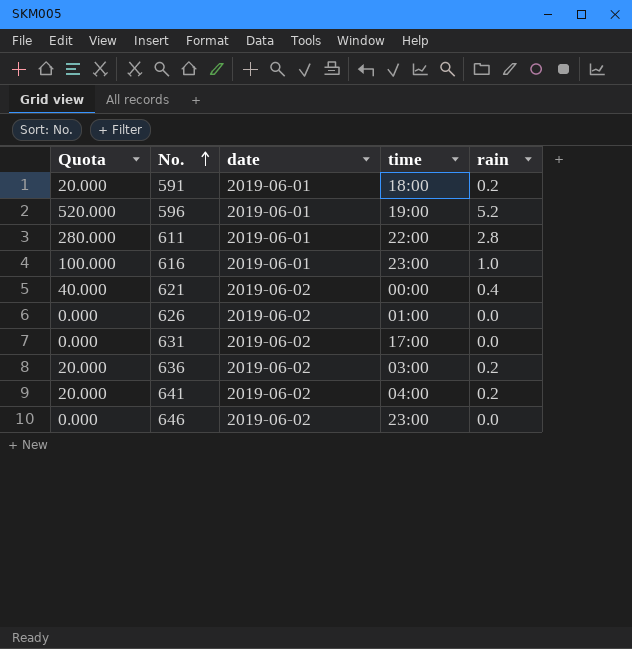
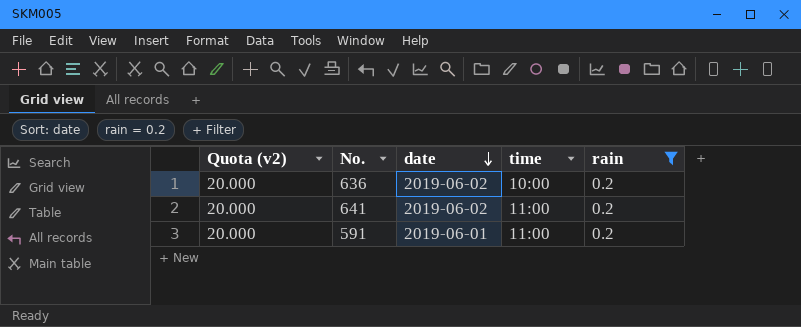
filter: none -> rain = 0.2
row order: No. ascending -> date descending
column name: Quota -> Quota (v2)
636 | time: 03:00 -> 10:00
641 | time: 04:00 -> 11:00
591 | time: 18:00 -> 11:00

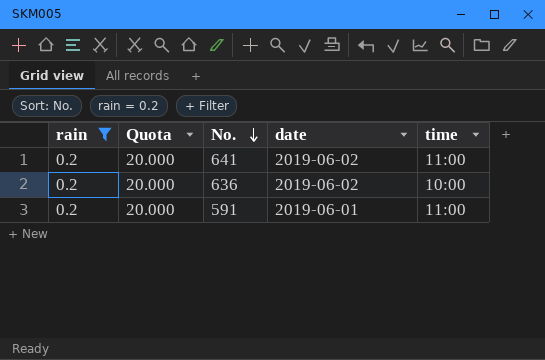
row order: date descending -> No. descending
column rain | position: 5 -> 1
column name: Quota (v2) -> Quota

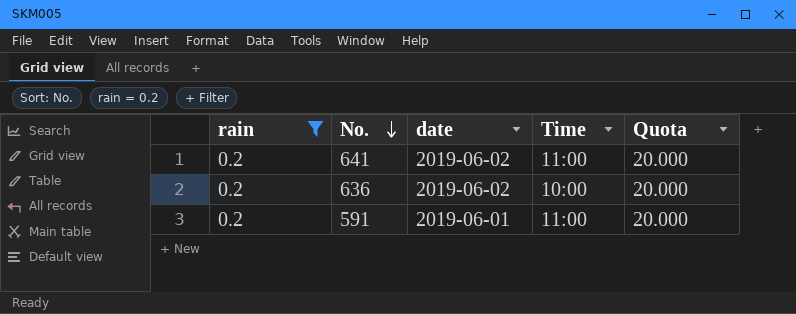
column name: time -> Time
column Quota | position: 2 -> 5

